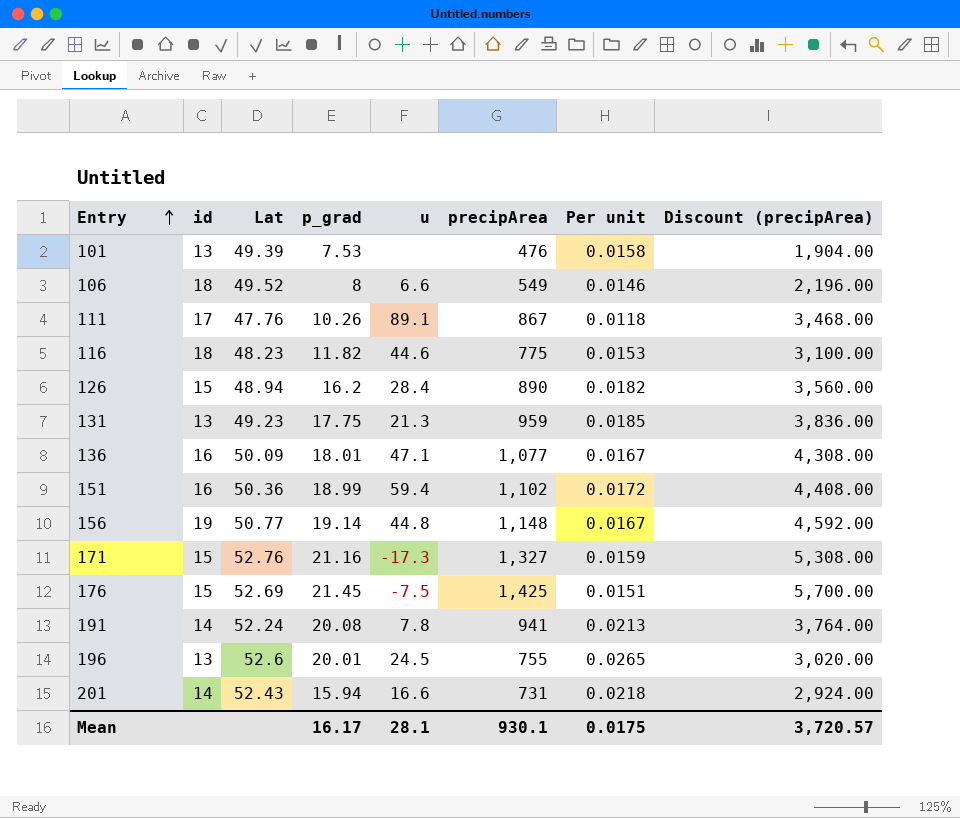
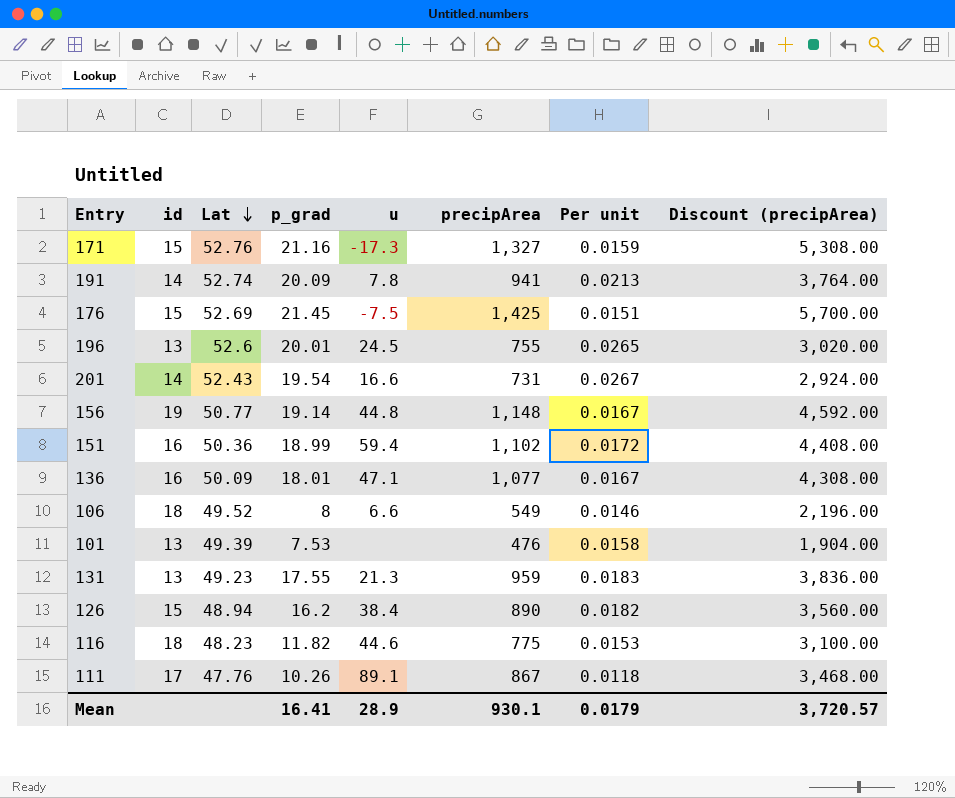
row order: Entry ascending -> Lat descending
191 | Lat: 52.24 -> 52.74
191 | p_grad: 20.08 -> 20.09
201 | p_grad: 15.94 -> 19.54
201 | Per unit: 0.0218 -> 0.0267
131 | p_grad: 17.75 -> 17.55
131 | Per unit: 0.0185 -> 0.0183
126 | u: 28.4 -> 38.4
Mean | p_grad: 16.17 -> 16.41
Mean | u: 28.1 -> 28.9
Mean | Per unit: 0.0175 -> 0.0179

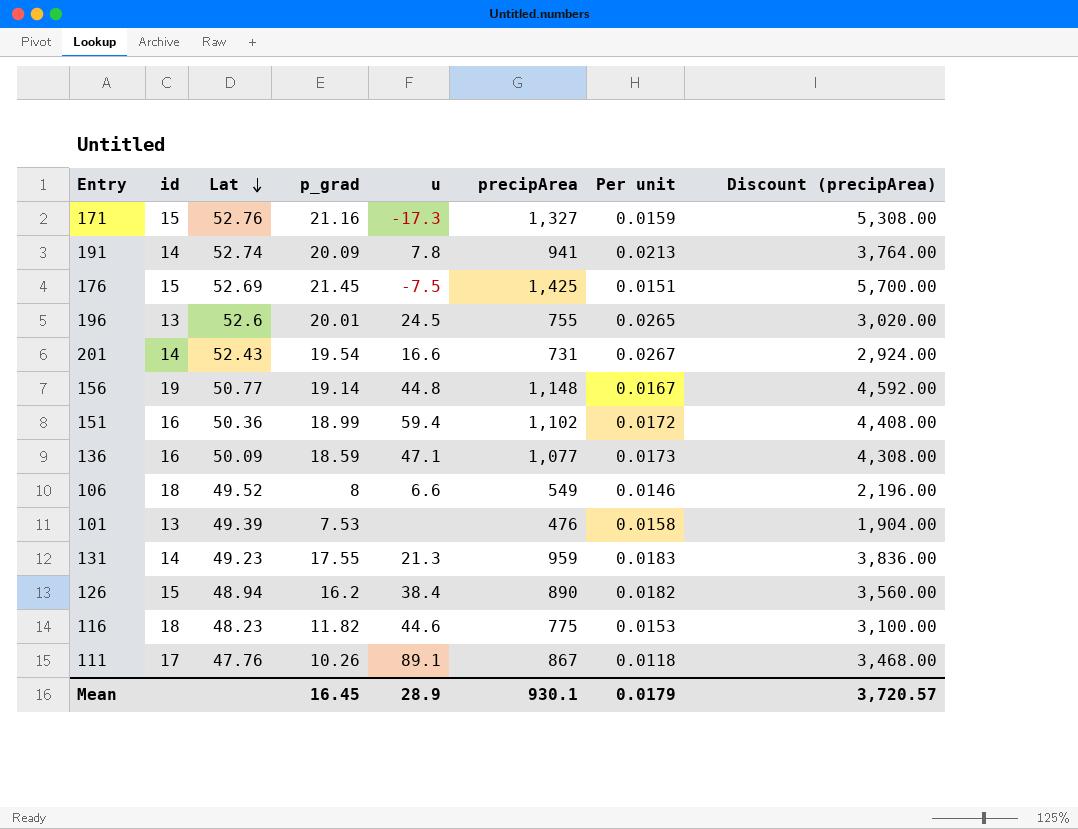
136 | p_grad: 18.01 -> 18.59
136 | Per unit: 0.0167 -> 0.0173
131 | id: 13 -> 14
Mean | p_grad: 16.41 -> 16.45

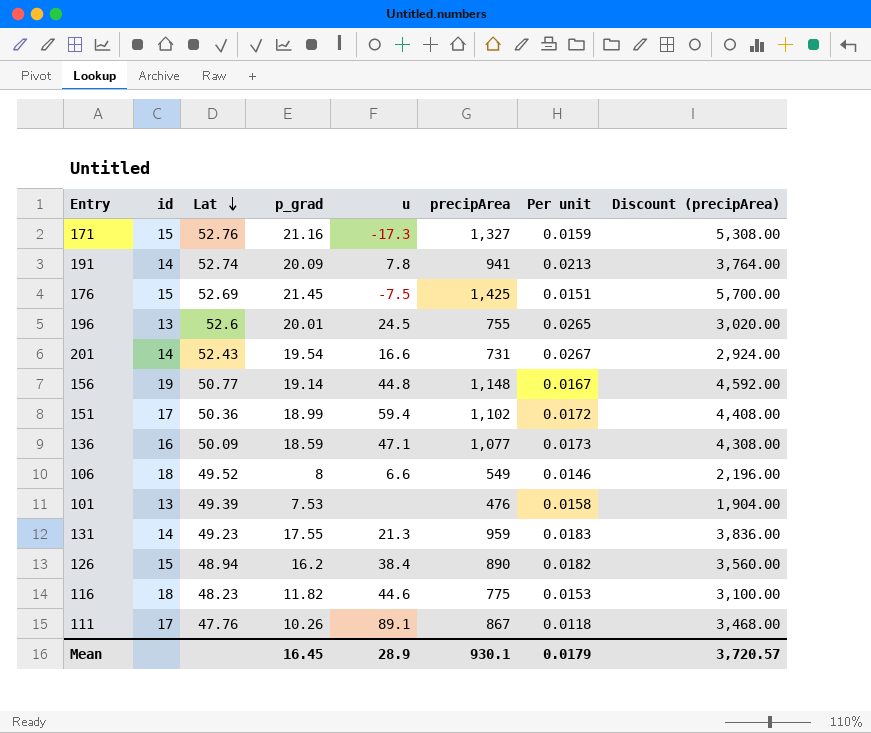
151 | id: 16 -> 17

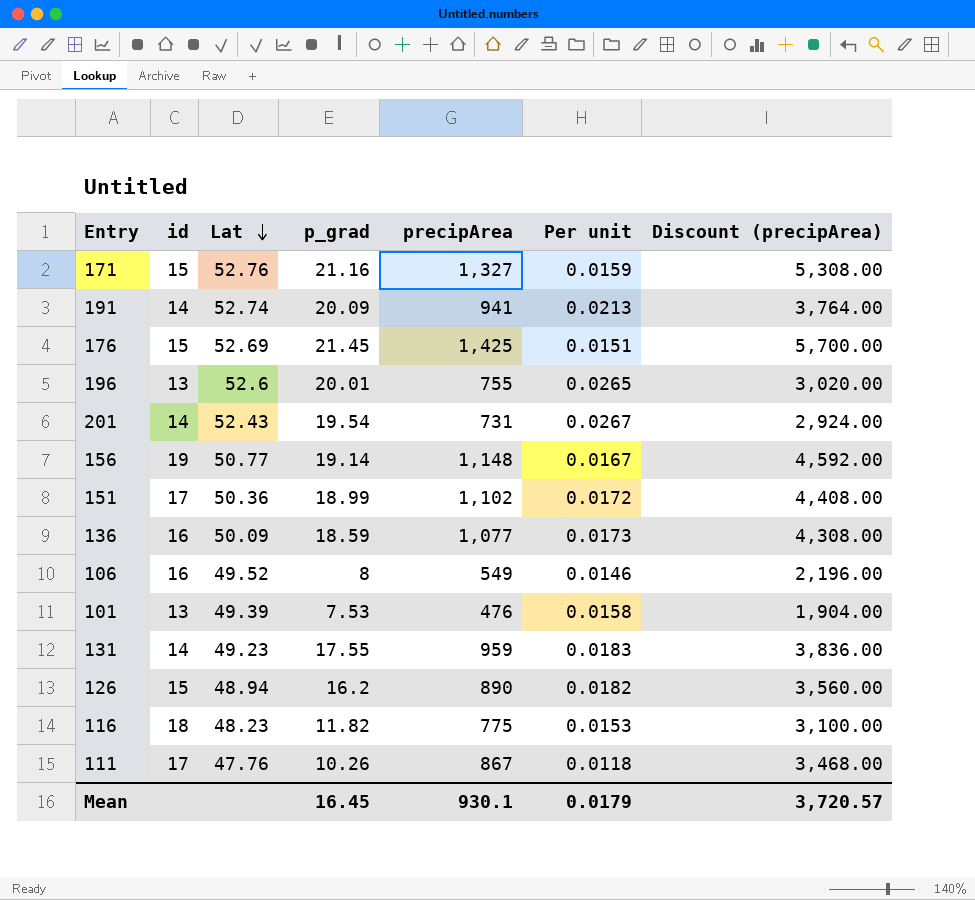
column u | position: 5 -> none
106 | id: 18 -> 16

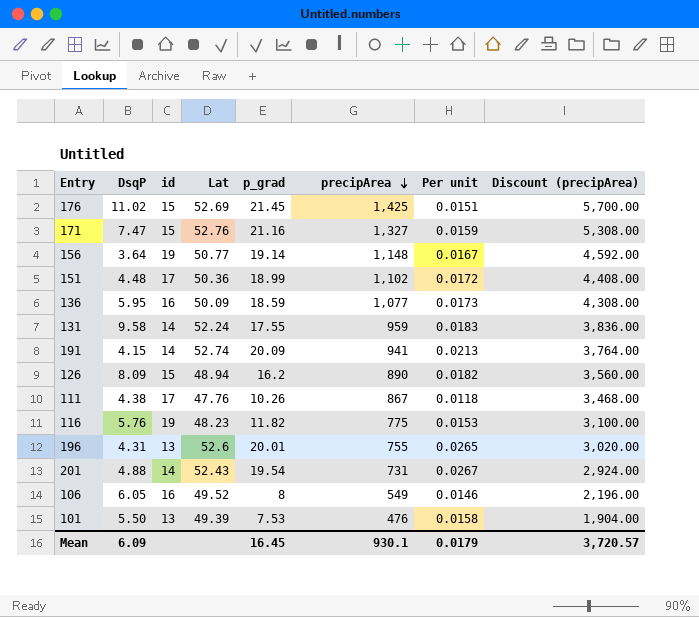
row order: Lat descending -> precipArea descending
column DsqP | position: none -> 2
131 | Lat: 49.23 -> 52.24
116 | id: 18 -> 19

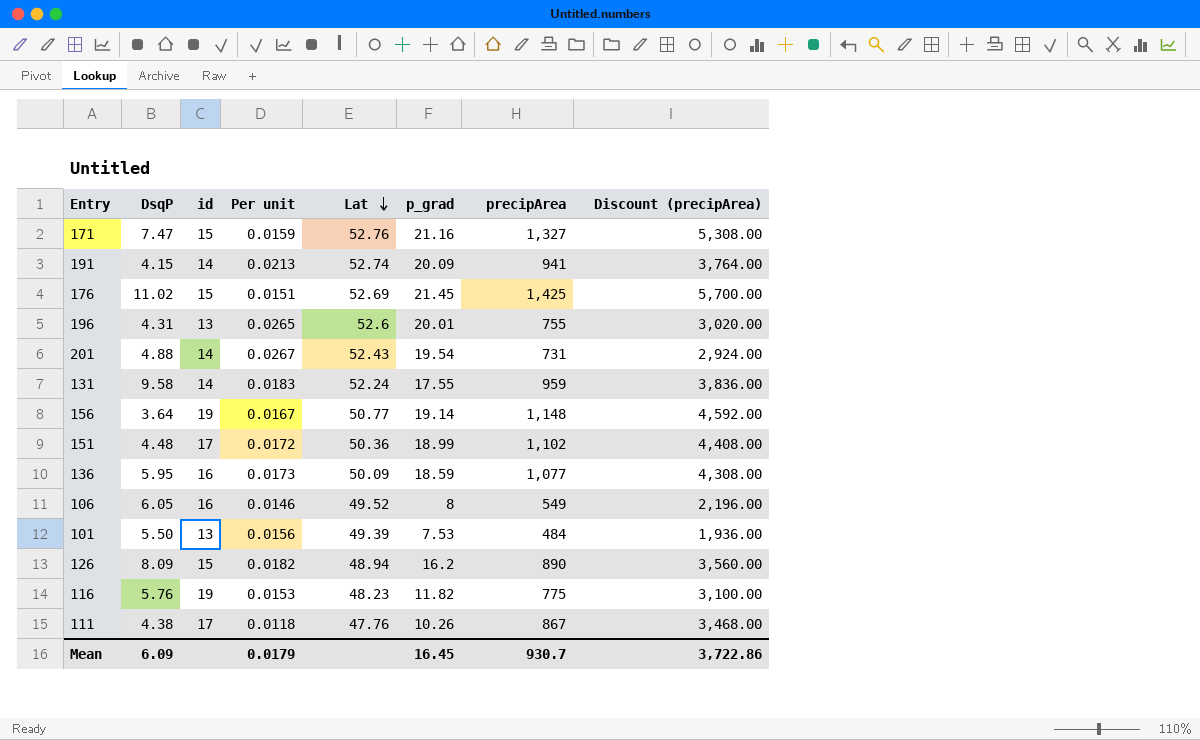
row order: precipArea descending -> Lat descending
column Per unit | position: 7 -> 4
101 | Per unit: 0.0158 -> 0.0156
101 | precipArea: 476 -> 484
101 | Discount (precipArea): 1,904.00 -> 1,936.00
Mean | precipArea: 930.1 -> 930.7
Mean | Discount (precipArea): 3,720.57 -> 3,722.86

